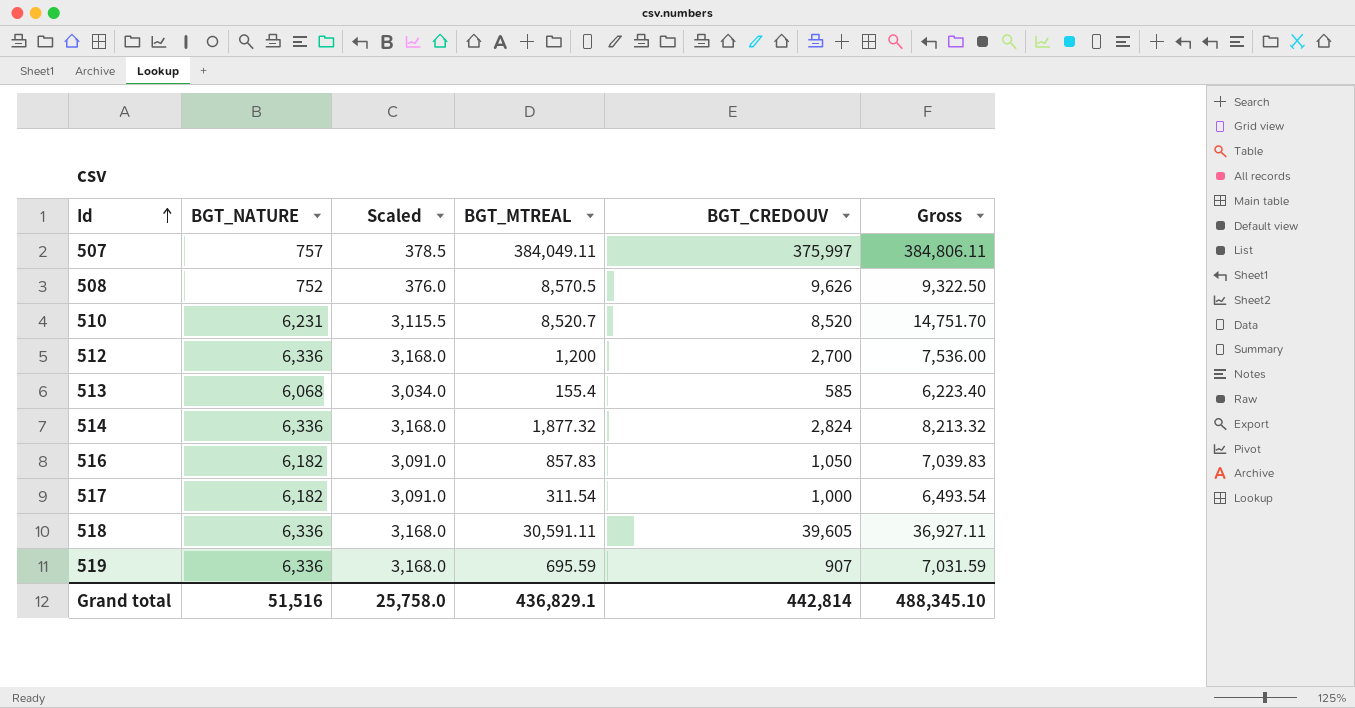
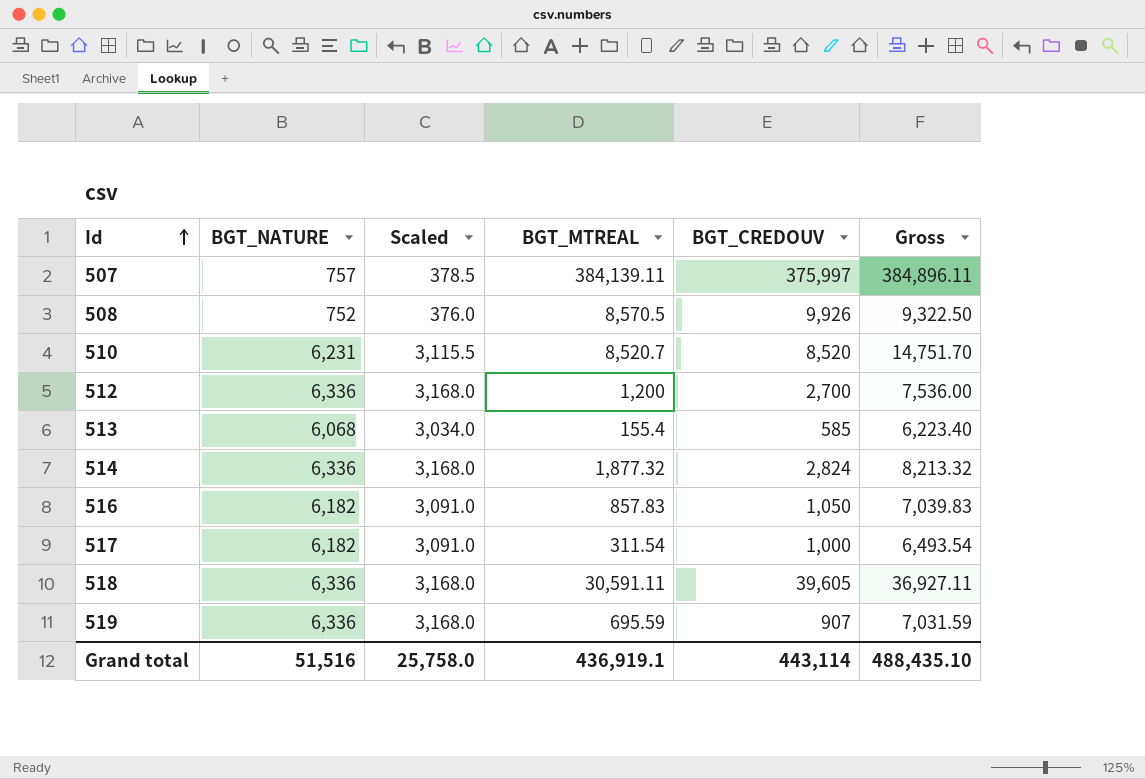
507 | BGT_MTREAL: 384,049.11 -> 384,139.11
507 | Gross: 384,806.11 -> 384,896.11
508 | BGT_CREDOUV: 9,626 -> 9,926
Grand total | BGT_MTREAL: 436,829.1 -> 436,919.1
Grand total | BGT_CREDOUV: 442,814 -> 443,114
Grand total | Gross: 488,345.10 -> 488,435.10

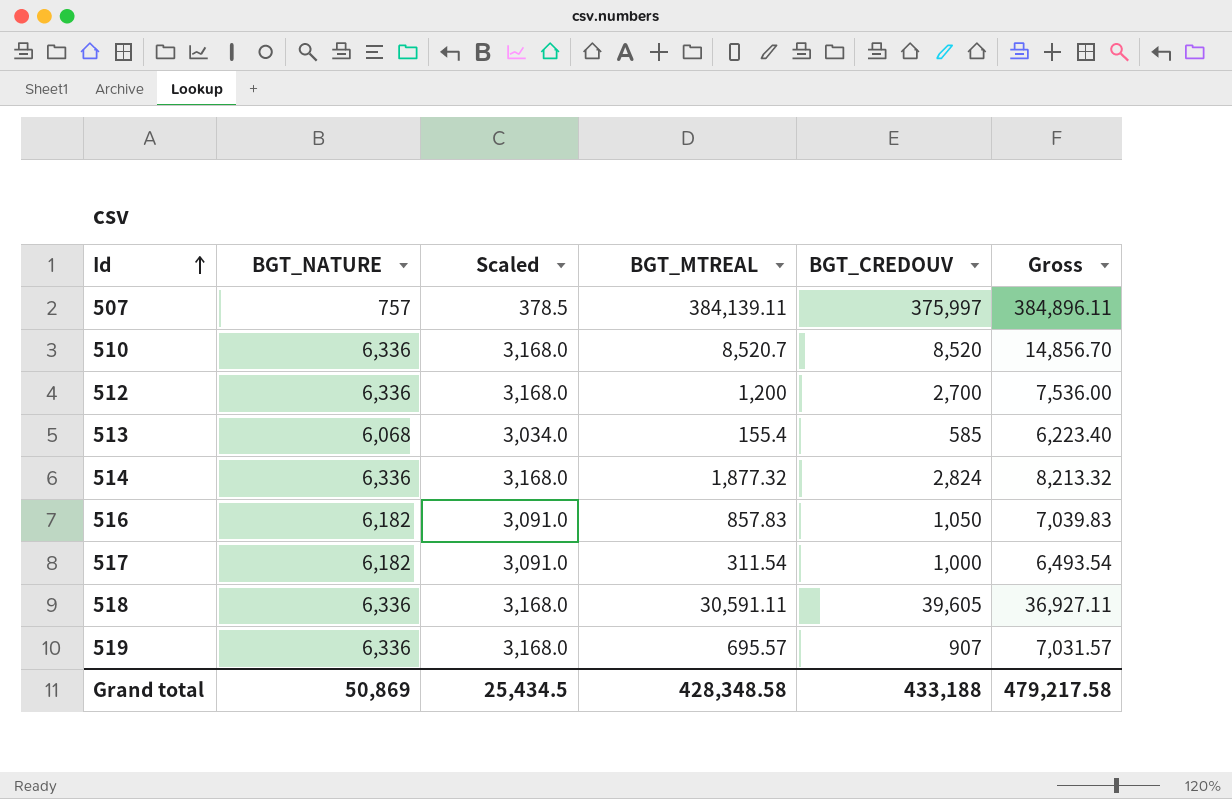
row 508: 752 | 376.0 | 8,570.5 | 9,926 | 9,322.50 -> none
510 | BGT_NATURE: 6,231 -> 6,336
510 | Scaled: 3,115.5 -> 3,168.0
510 | Gross: 14,751.70 -> 14,856.70
519 | BGT_MTREAL: 695.59 -> 695.57
519 | Gross: 7,031.59 -> 7,031.57
Grand total | BGT_NATURE: 51,516 -> 50,869
Grand total | Scaled: 25,758.0 -> 25,434.5
Grand total | BGT_MTREAL: 436,919.1 -> 428,348.58
Grand total | BGT_CREDOUV: 443,114 -> 433,188
Grand total | Gross: 488,435.10 -> 479,217.58

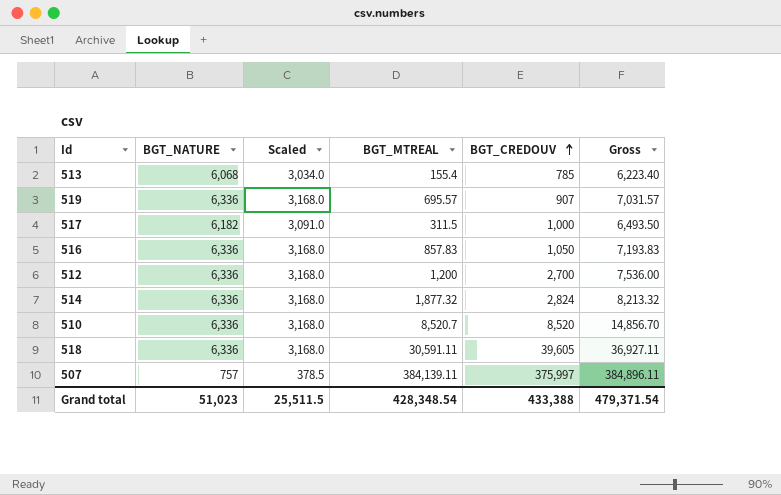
row order: Id ascending -> BGT_CREDOUV ascending
513 | BGT_CREDOUV: 585 -> 785
517 | BGT_MTREAL: 311.54 -> 311.5
517 | Gross: 6,493.54 -> 6,493.50
516 | BGT_NATURE: 6,182 -> 6,336
516 | Scaled: 3,091.0 -> 3,168.0
516 | Gross: 7,039.83 -> 7,193.83
Grand total | BGT_NATURE: 50,869 -> 51,023
Grand total | Scaled: 25,434.5 -> 25,511.5
Grand total | BGT_MTREAL: 428,348.58 -> 428,348.54
Grand total | BGT_CREDOUV: 433,188 -> 433,388
Grand total | Gross: 479,217.58 -> 479,371.54

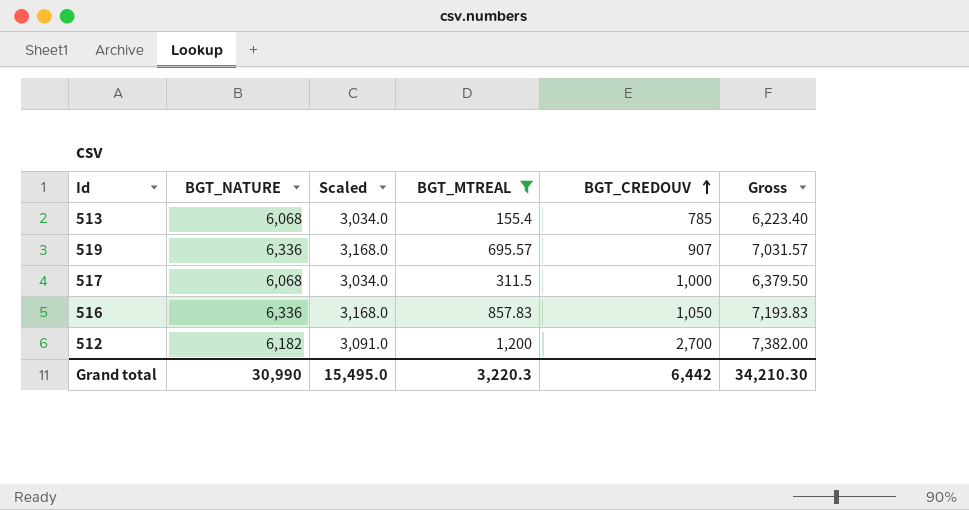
filter: none -> BGT_MTREAL <= 1,200
517 | BGT_NATURE: 6,182 -> 6,068
517 | Scaled: 3,091.0 -> 3,034.0
517 | Gross: 6,493.50 -> 6,379.50
512 | BGT_NATURE: 6,336 -> 6,182
512 | Scaled: 3,168.0 -> 3,091.0
512 | Gross: 7,536.00 -> 7,382.00
Grand total | BGT_NATURE: 51,023 -> 30,990
Grand total | Scaled: 25,511.5 -> 15,495.0
Grand total | BGT_MTREAL: 428,348.54 -> 3,220.3
Grand total | BGT_CREDOUV: 433,388 -> 6,442
Grand total | Gross: 479,371.54 -> 34,210.30

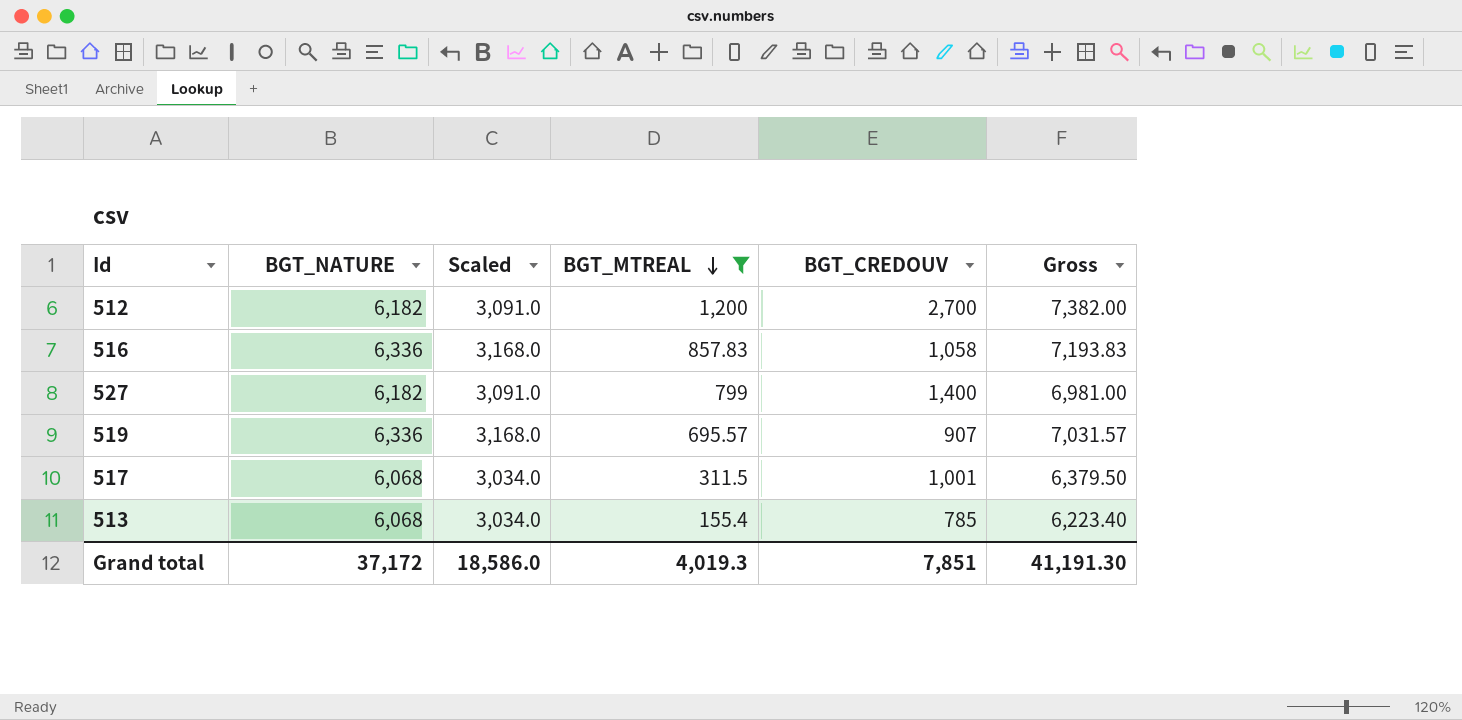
row order: BGT_CREDOUV ascending -> BGT_MTREAL descending
516 | BGT_CREDOUV: 1,050 -> 1,058
row 527: none -> 6,182 | 3,091.0 | 799 | 1,400 | 6,981.00
517 | BGT_CREDOUV: 1,000 -> 1,001
Grand total | BGT_NATURE: 30,990 -> 37,172
Grand total | Scaled: 15,495.0 -> 18,586.0
Grand total | BGT_MTREAL: 3,220.3 -> 4,019.3
Grand total | BGT_CREDOUV: 6,442 -> 7,851
Grand total | Gross: 34,210.30 -> 41,191.30

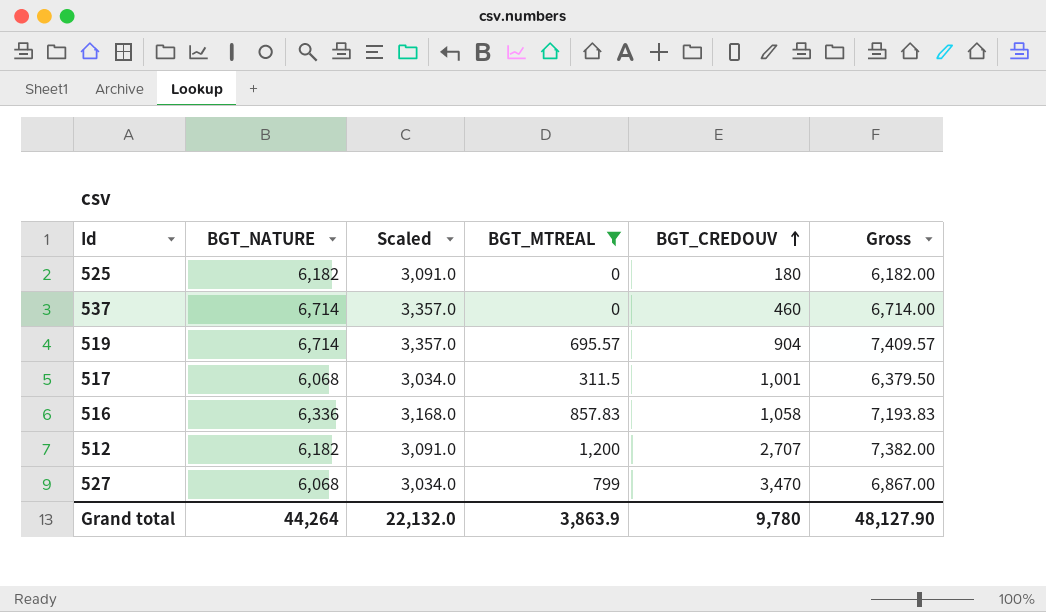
row order: BGT_MTREAL descending -> BGT_CREDOUV ascending
row 513: 6,068 | 3,034.0 | 155.4 | 785 | 6,223.40 -> none
row 525: none -> 6,182 | 3,091.0 | 0 | 180 | 6,182.00
row 537: none -> 6,714 | 3,357.0 | 0 | 460 | 6,714.00
519 | BGT_NATURE: 6,336 -> 6,714
519 | Scaled: 3,168.0 -> 3,357.0
519 | BGT_CREDOUV: 907 -> 904
519 | Gross: 7,031.57 -> 7,409.57
512 | BGT_CREDOUV: 2,700 -> 2,707
527 | BGT_NATURE: 6,182 -> 6,068
527 | Scaled: 3,091.0 -> 3,034.0
527 | BGT_CREDOUV: 1,400 -> 3,470
527 | Gross: 6,981.00 -> 6,867.00
Grand total | BGT_NATURE: 37,172 -> 44,264
Grand total | Scaled: 18,586.0 -> 22,132.0
Grand total | BGT_MTREAL: 4,019.3 -> 3,863.9
Grand total | BGT_CREDOUV: 7,851 -> 9,780
Grand total | Gross: 41,191.30 -> 48,127.90

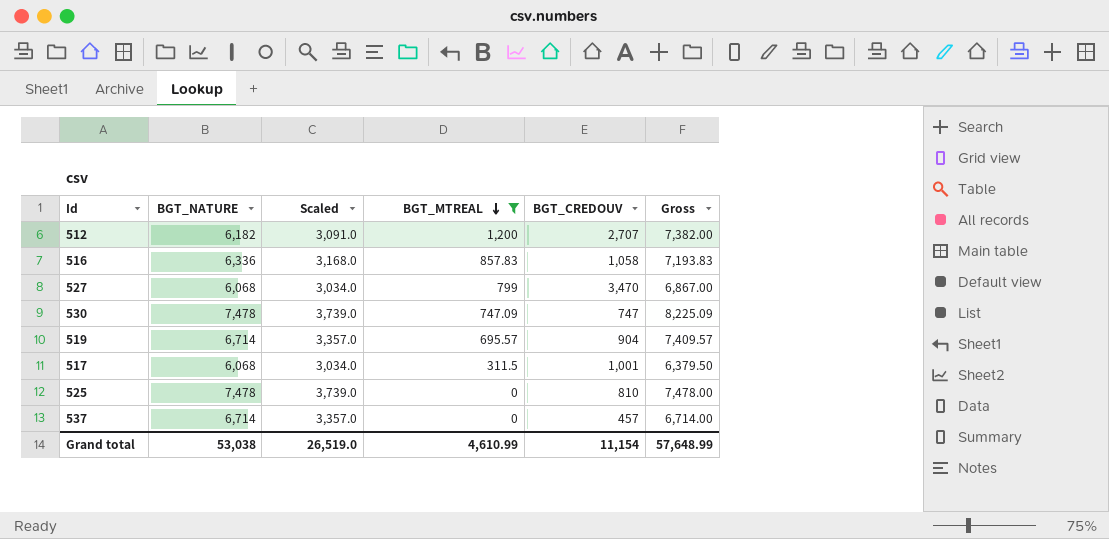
row order: BGT_CREDOUV ascending -> BGT_MTREAL descending
row 530: none -> 7,478 | 3,739.0 | 747.09 | 747 | 8,225.09
525 | BGT_NATURE: 6,182 -> 7,478
525 | Scaled: 3,091.0 -> 3,739.0
525 | BGT_CREDOUV: 180 -> 810
525 | Gross: 6,182.00 -> 7,478.00
537 | BGT_CREDOUV: 460 -> 457
Grand total | BGT_NATURE: 44,264 -> 53,038
Grand total | Scaled: 22,132.0 -> 26,519.0
Grand total | BGT_MTREAL: 3,863.9 -> 4,610.99
Grand total | BGT_CREDOUV: 9,780 -> 11,154
Grand total | Gross: 48,127.90 -> 57,648.99

